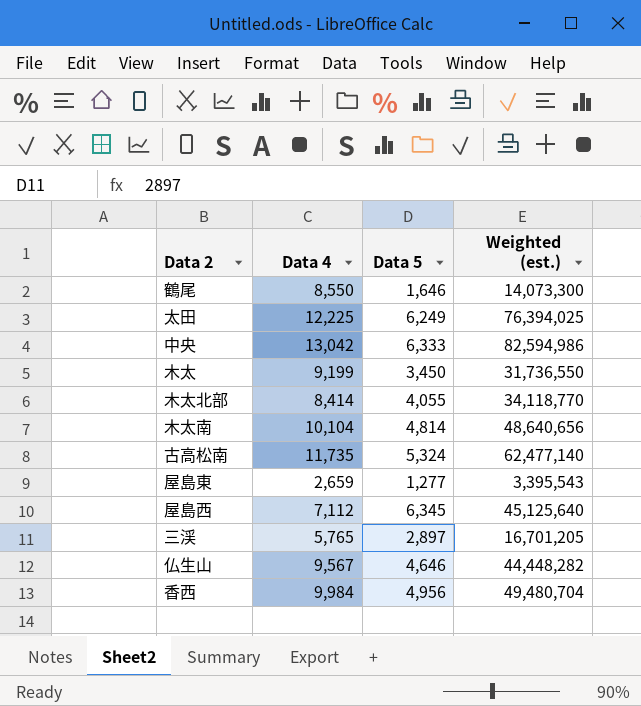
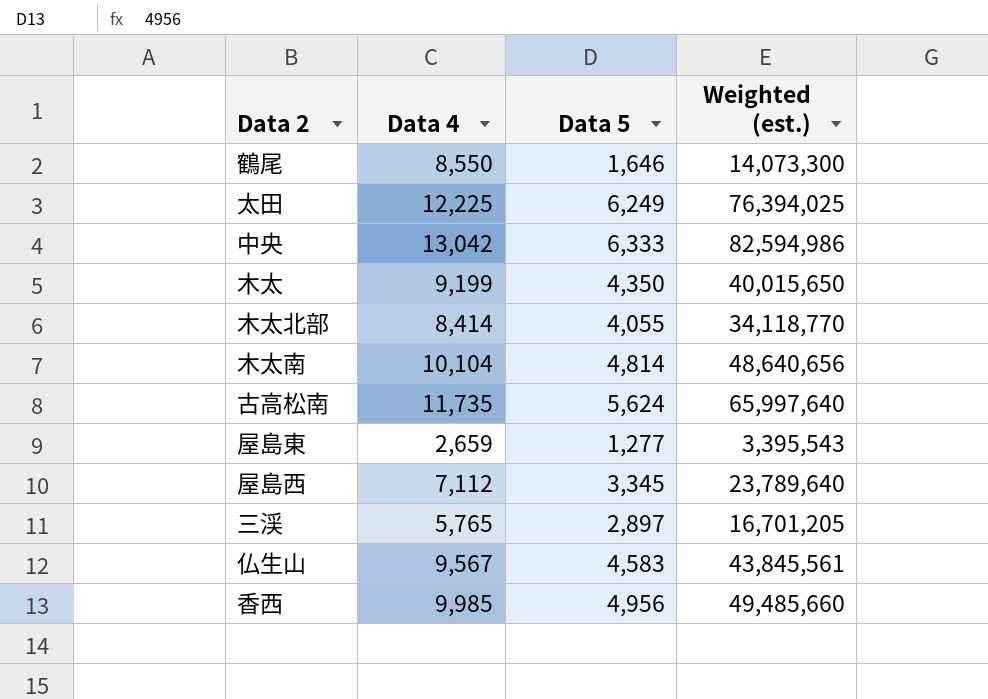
木太 | Data 5: 3,450 -> 4,350
木太 | Weighted (est.): 31,736,550 -> 40,015,650
古高松南 | Data 5: 5,324 -> 5,624
古高松南 | Weighted (est.): 62,477,140 -> 65,997,640
屋島西 | Data 5: 6,345 -> 3,345
屋島西 | Weighted (est.): 45,125,640 -> 23,789,640
仏生山 | Data 5: 4,646 -> 4,583
仏生山 | Weighted (est.): 44,448,282 -> 43,845,561
香西 | Data 4: 9,984 -> 9,985
香西 | Weighted (est.): 49,480,704 -> 49,485,660

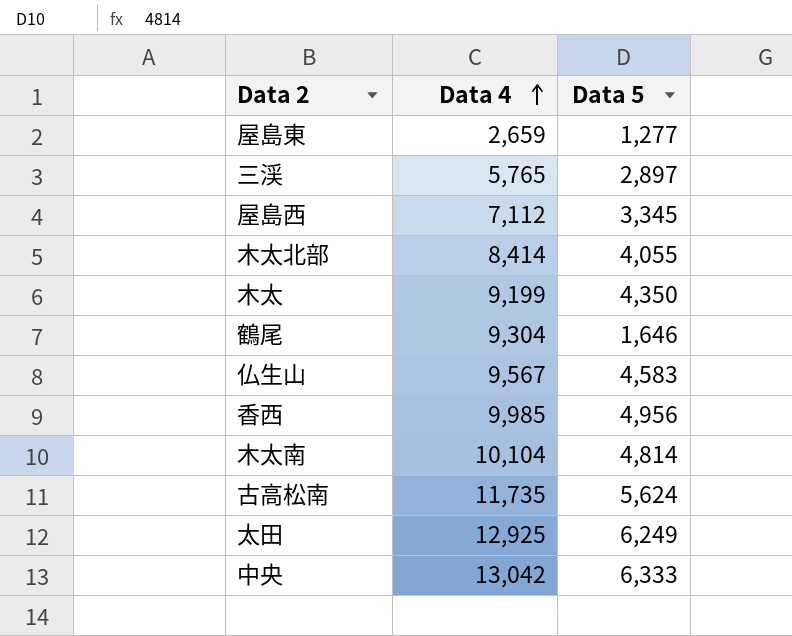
row order: none -> Data 4 ascending
column Weighted (est.) | formula: [Data 4] * [Data 5] -> none
鶴尾 | Data 4: 8,550 -> 9,304
太田 | Data 4: 12,225 -> 12,925

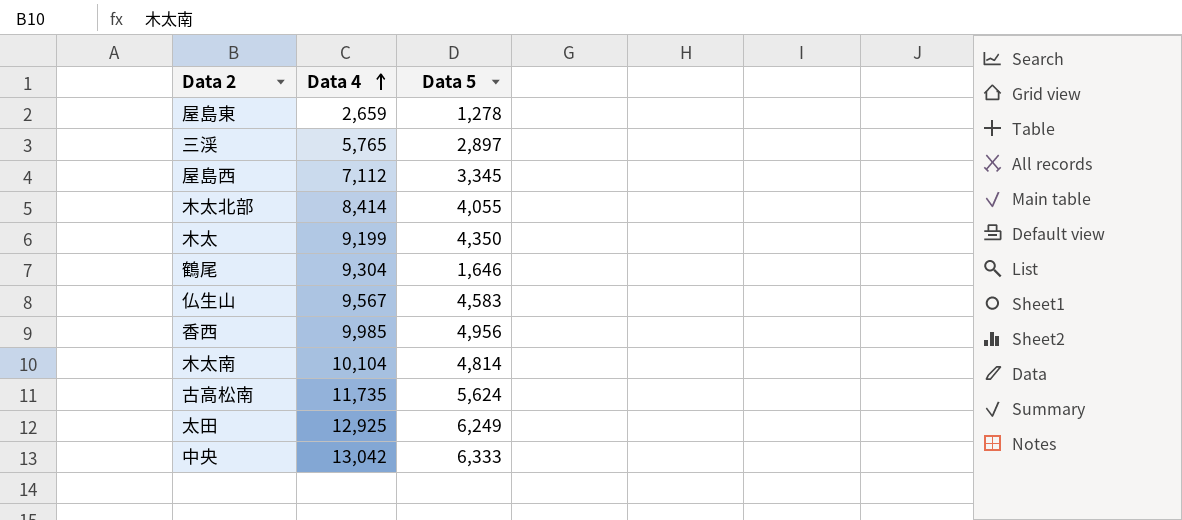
屋島東 | Data 5: 1,277 -> 1,278

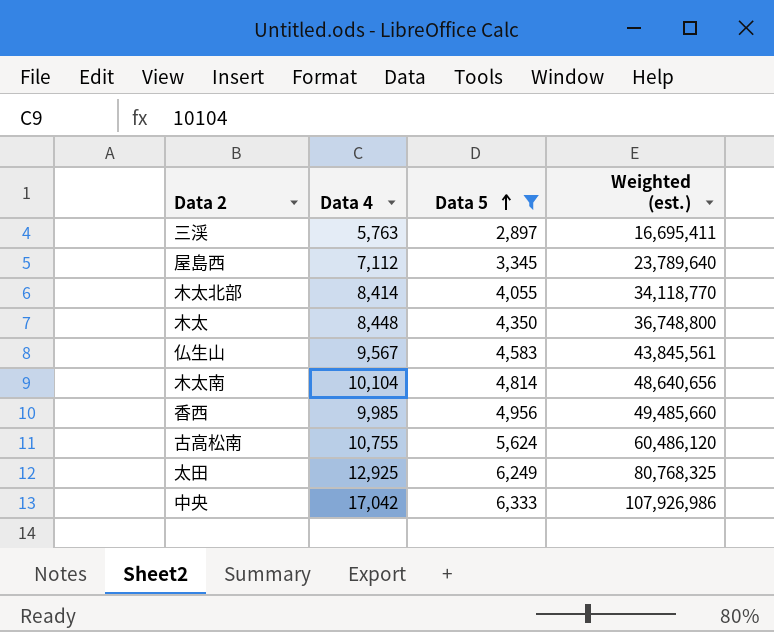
filter: none -> Data 5 >= 2,897
row order: Data 4 ascending -> Data 5 ascending
column Weighted (est.) | formula: none -> [Data 4] * [Data 5]
三渓 | Data 4: 5,765 -> 5,763
木太 | Data 4: 9,199 -> 8,448
古高松南 | Data 4: 11,735 -> 10,755
中央 | Data 4: 13,042 -> 17,042

